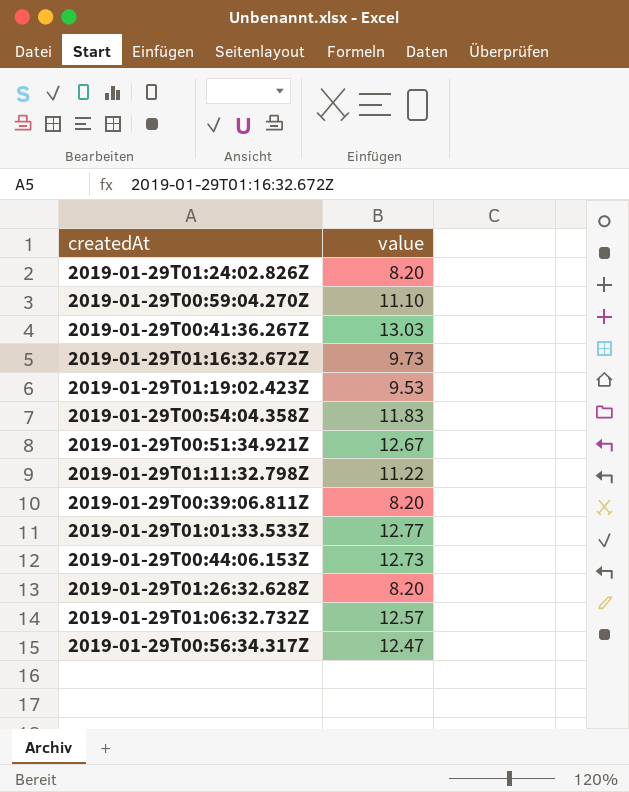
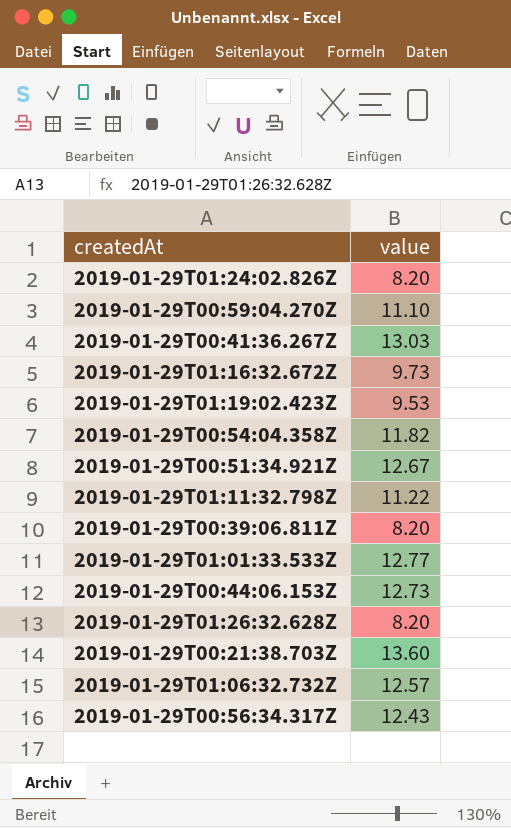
2019-01-29T00:54:04.358Z | value: 11.83 -> 11.82
row 2019-01-29T00:21:38.703Z: none -> 13.60
2019-01-29T00:56:34.317Z | value: 12.47 -> 12.43

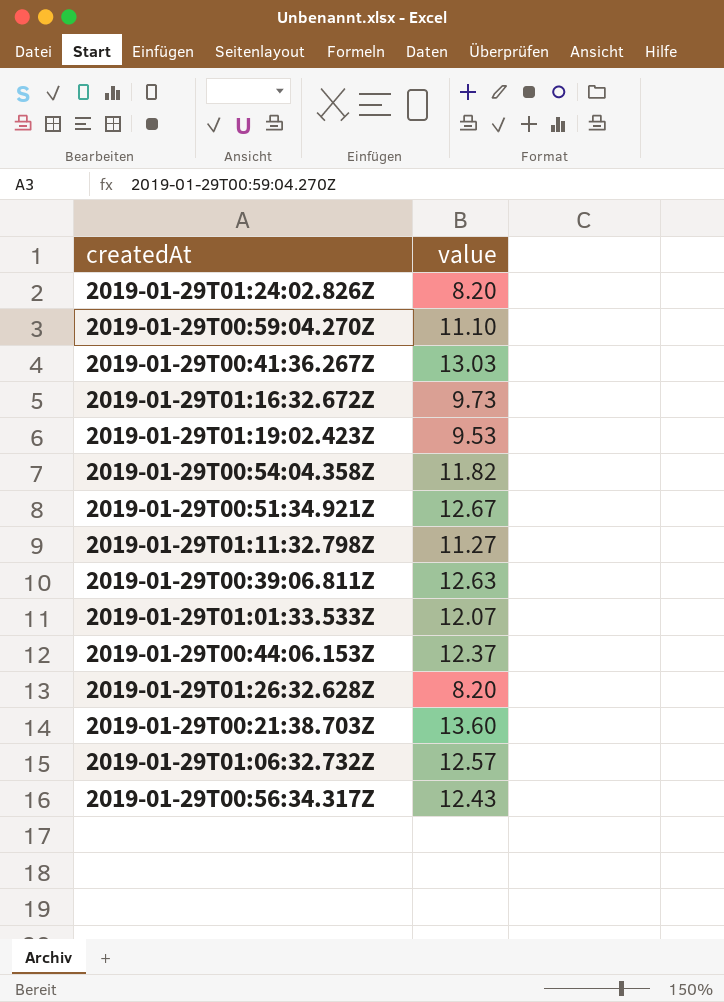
2019-01-29T01:11:32.798Z | value: 11.22 -> 11.27
2019-01-29T00:39:06.811Z | value: 8.20 -> 12.63
2019-01-29T01:01:33.533Z | value: 12.77 -> 12.07
2019-01-29T00:44:06.153Z | value: 12.73 -> 12.37

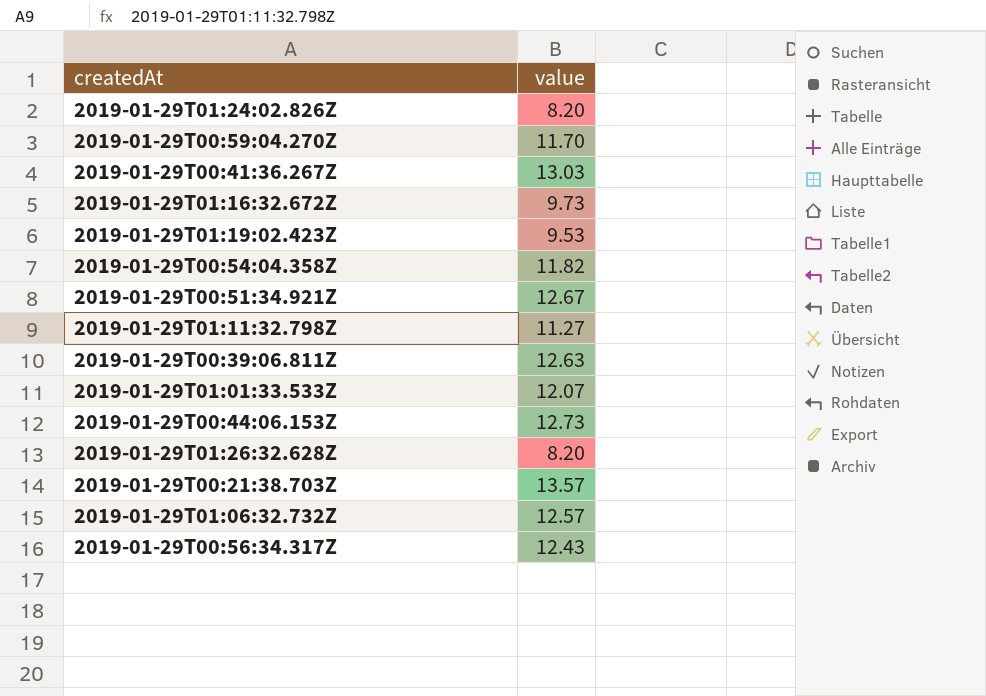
2019-01-29T00:59:04.270Z | value: 11.10 -> 11.70
2019-01-29T00:44:06.153Z | value: 12.37 -> 12.73
2019-01-29T00:21:38.703Z | value: 13.60 -> 13.57

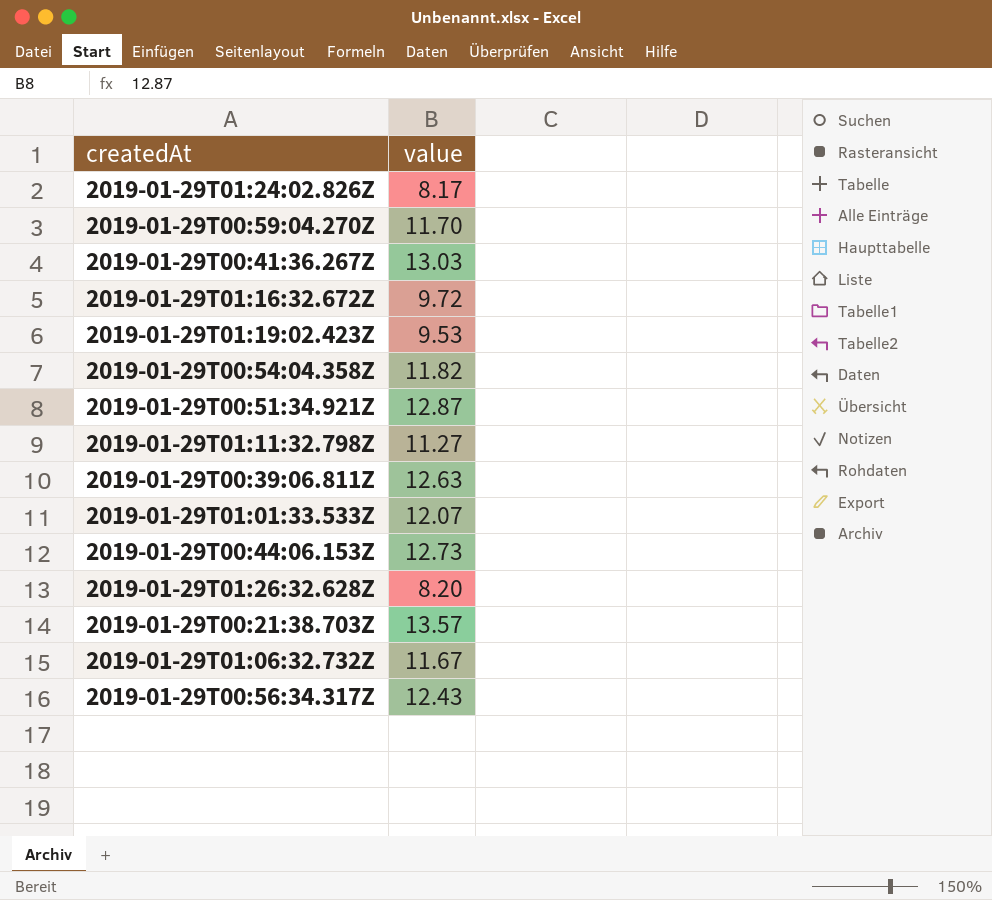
2019-01-29T01:24:02.826Z | value: 8.20 -> 8.17
2019-01-29T01:16:32.672Z | value: 9.73 -> 9.72
2019-01-29T00:51:34.921Z | value: 12.67 -> 12.87
2019-01-29T01:06:32.732Z | value: 12.57 -> 11.67

